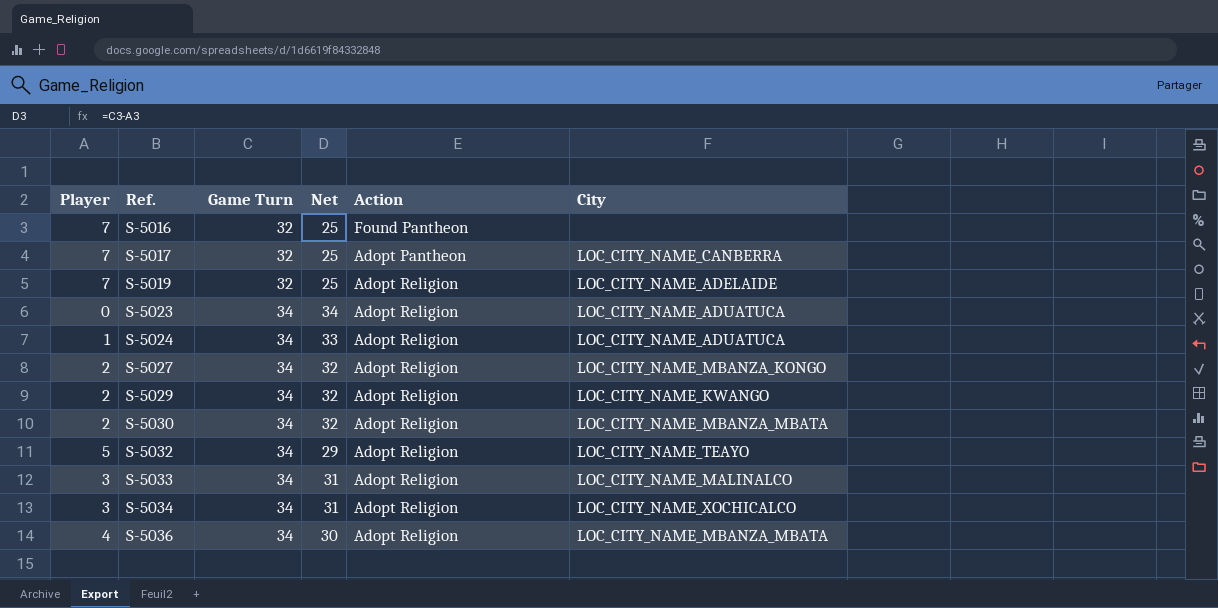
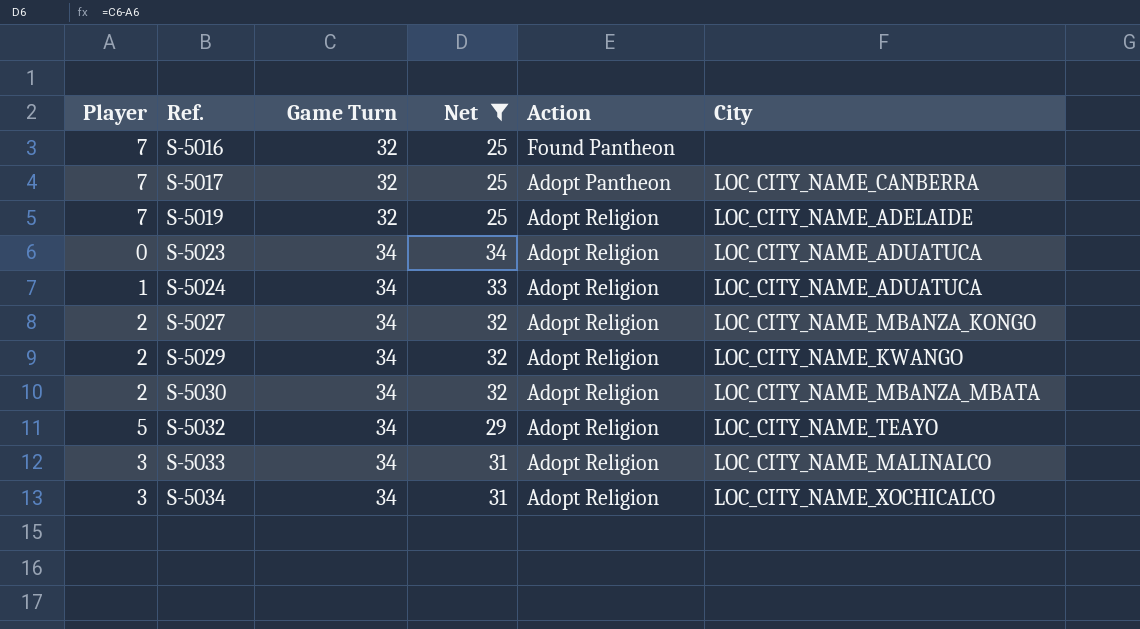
filter: none -> Net != 30

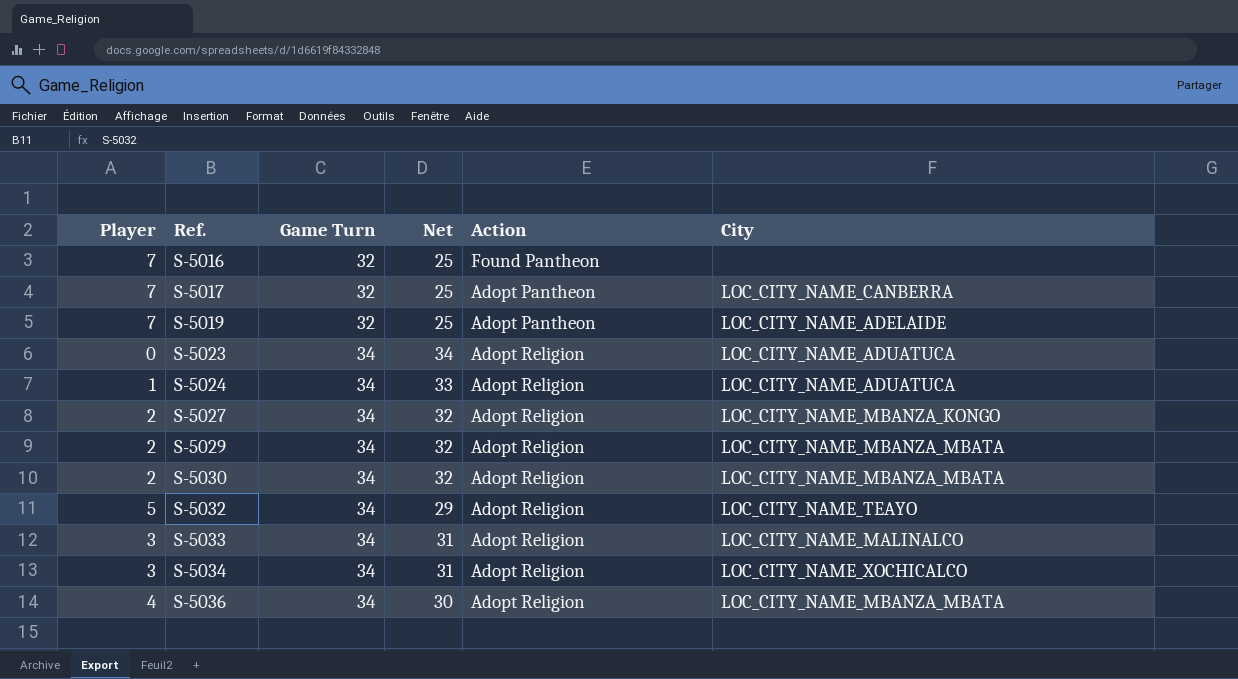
filter: Net != 30 -> none
S-5019 | Action: Adopt Religion -> Adopt Pantheon
S-5029 | City: LOC_CITY_NAME_KWANGO -> LOC_CITY_NAME_MBANZA_MBATA

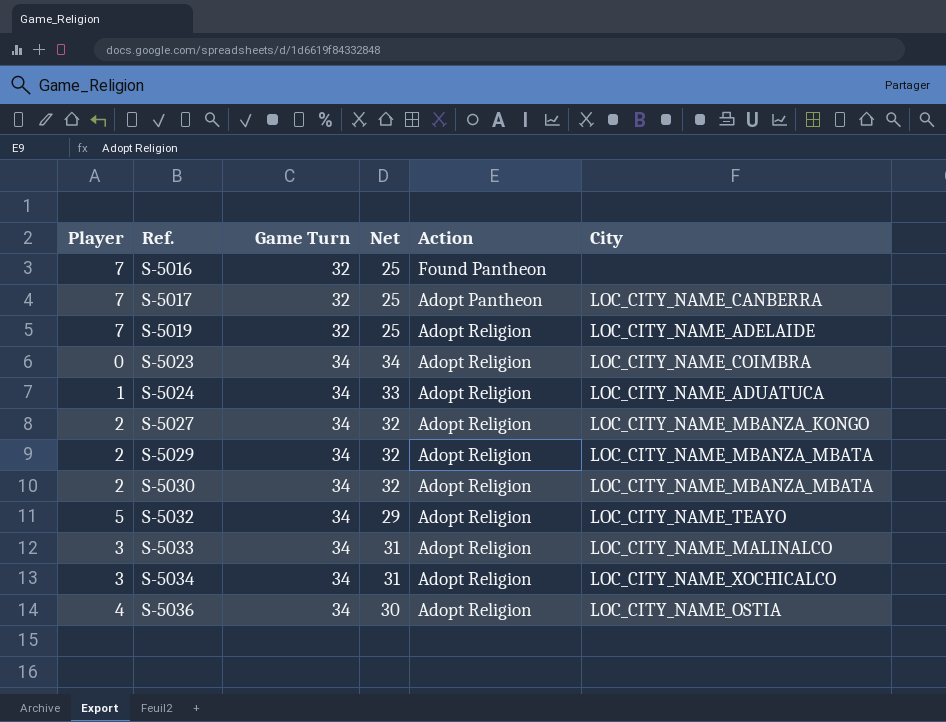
S-5019 | Action: Adopt Pantheon -> Adopt Religion
S-5023 | City: LOC_CITY_NAME_ADUATUCA -> LOC_CITY_NAME_COIMBRA
S-5036 | City: LOC_CITY_NAME_MBANZA_MBATA -> LOC_CITY_NAME_OSTIA

